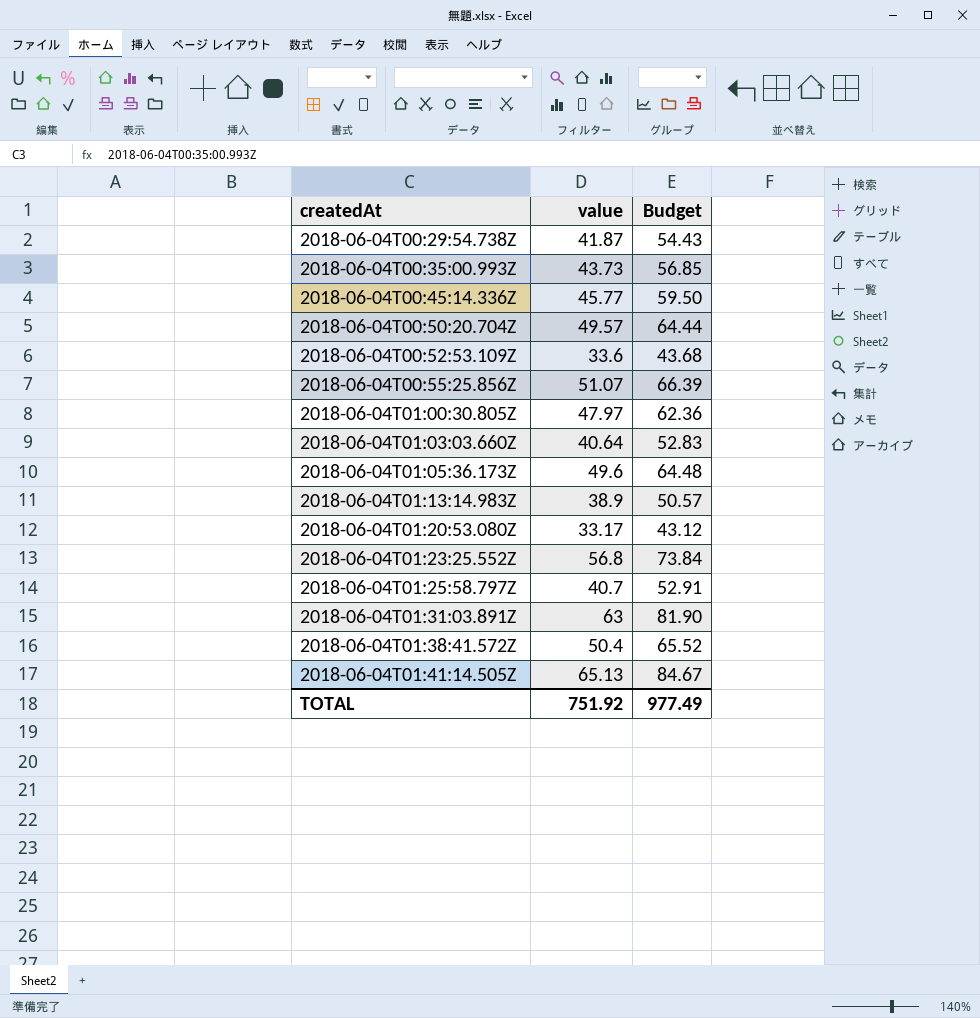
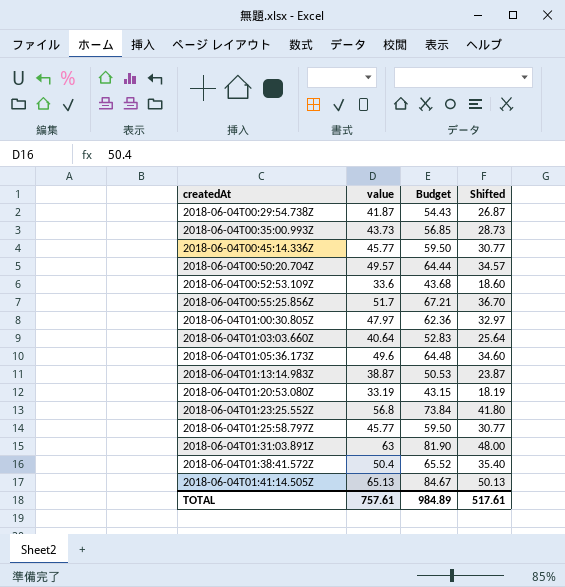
column Shifted | formula: none -> [value] - 15
2018-06-04T00:55:25.856Z | value: 51.07 -> 51.7
2018-06-04T00:55:25.856Z | Budget: 66.39 -> 67.21
2018-06-04T01:13:14.983Z | value: 38.9 -> 38.87
2018-06-04T01:13:14.983Z | Budget: 50.57 -> 50.53
2018-06-04T01:20:53.080Z | value: 33.17 -> 33.19
2018-06-04T01:20:53.080Z | Budget: 43.12 -> 43.15
2018-06-04T01:25:58.797Z | value: 40.7 -> 45.77
2018-06-04T01:25:58.797Z | Budget: 52.91 -> 59.50
TOTAL | value: 751.92 -> 757.61
TOTAL | Budget: 977.49 -> 984.89

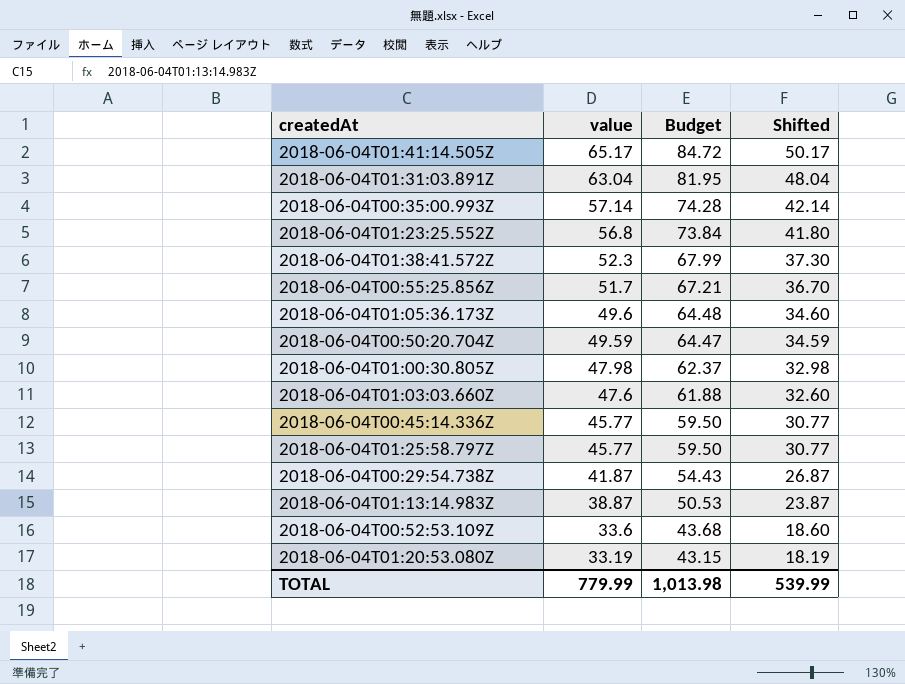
row order: createdAt ascending -> value descending
2018-06-04T01:41:14.505Z | value: 65.13 -> 65.17
2018-06-04T01:41:14.505Z | Budget: 84.67 -> 84.72
2018-06-04T01:41:14.505Z | Shifted: 50.13 -> 50.17
2018-06-04T01:31:03.891Z | value: 63 -> 63.04
2018-06-04T01:31:03.891Z | Budget: 81.90 -> 81.95
2018-06-04T01:31:03.891Z | Shifted: 48.00 -> 48.04
2018-06-04T00:35:00.993Z | value: 43.73 -> 57.14
2018-06-04T00:35:00.993Z | Budget: 56.85 -> 74.28
2018-06-04T00:35:00.993Z | Shifted: 28.73 -> 42.14
2018-06-04T01:38:41.572Z | value: 50.4 -> 52.3
2018-06-04T01:38:41.572Z | Budget: 65.52 -> 67.99
2018-06-04T01:38:41.572Z | Shifted: 35.40 -> 37.30
2018-06-04T00:50:20.704Z | value: 49.57 -> 49.59
2018-06-04T00:50:20.704Z | Budget: 64.44 -> 64.47
2018-06-04T00:50:20.704Z | Shifted: 34.57 -> 34.59
2018-06-04T01:00:30.805Z | value: 47.97 -> 47.98
2018-06-04T01:00:30.805Z | Budget: 62.36 -> 62.37
2018-06-04T01:00:30.805Z | Shifted: 32.97 -> 32.98
2018-06-04T01:03:03.660Z | value: 40.64 -> 47.6
2018-06-04T01:03:03.660Z | Budget: 52.83 -> 61.88
2018-06-04T01:03:03.660Z | Shifted: 25.64 -> 32.60
TOTAL | value: 757.61 -> 779.99
TOTAL | Budget: 984.89 -> 1,013.98
TOTAL | Shifted: 517.61 -> 539.99

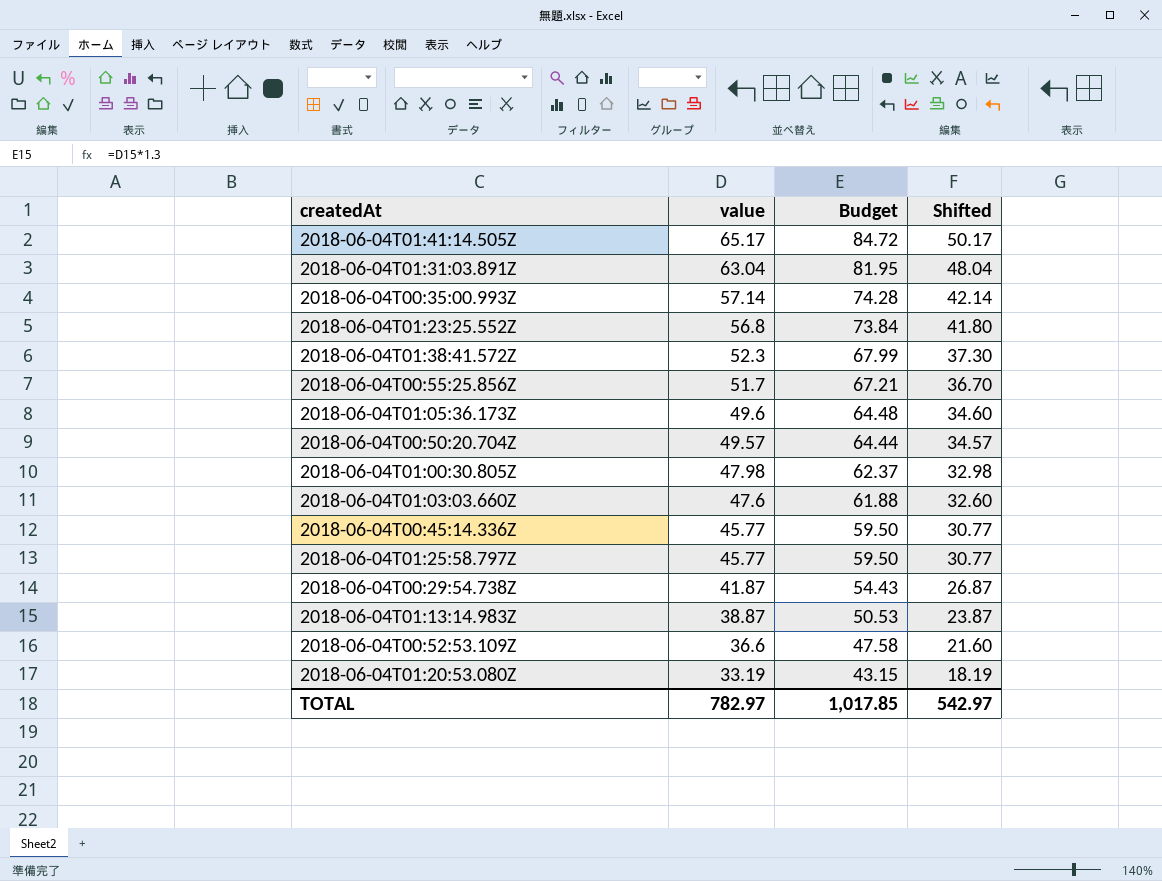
2018-06-04T00:50:20.704Z | value: 49.59 -> 49.57
2018-06-04T00:50:20.704Z | Budget: 64.47 -> 64.44
2018-06-04T00:50:20.704Z | Shifted: 34.59 -> 34.57
2018-06-04T00:52:53.109Z | value: 33.6 -> 36.6
2018-06-04T00:52:53.109Z | Budget: 43.68 -> 47.58
2018-06-04T00:52:53.109Z | Shifted: 18.60 -> 21.60
TOTAL | value: 779.99 -> 782.97
TOTAL | Budget: 1,013.98 -> 1,017.85
TOTAL | Shifted: 539.99 -> 542.97

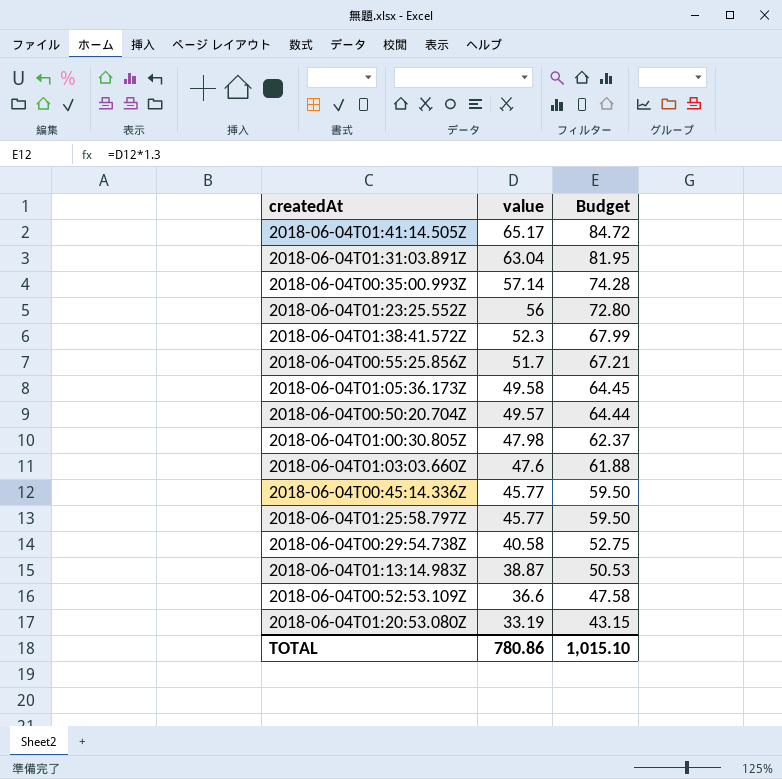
column Shifted | formula: [value] - 15 -> none
2018-06-04T01:23:25.552Z | value: 56.8 -> 56
2018-06-04T01:23:25.552Z | Budget: 73.84 -> 72.80
2018-06-04T01:05:36.173Z | value: 49.6 -> 49.58
2018-06-04T01:05:36.173Z | Budget: 64.48 -> 64.45
2018-06-04T00:29:54.738Z | value: 41.87 -> 40.58
2018-06-04T00:29:54.738Z | Budget: 54.43 -> 52.75
TOTAL | value: 782.97 -> 780.86
TOTAL | Budget: 1,017.85 -> 1,015.10

